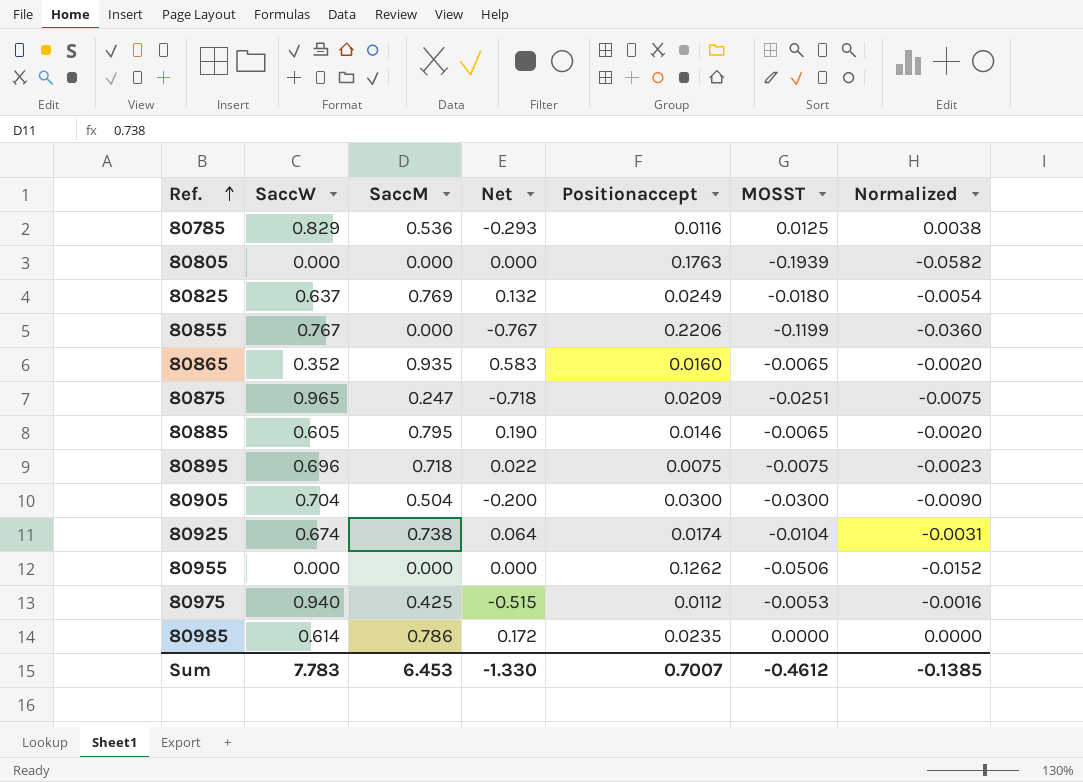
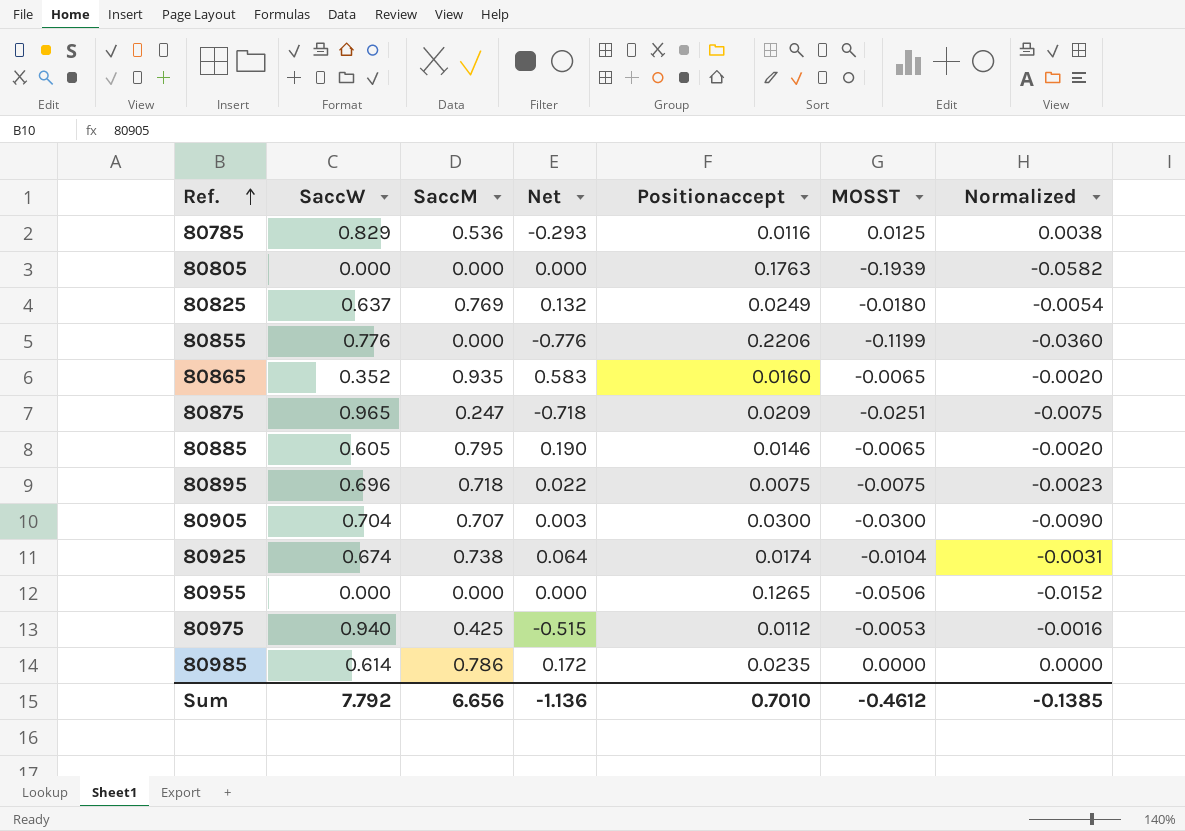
80855 | SaccW: 0.767 -> 0.776
80855 | Net: -0.767 -> -0.776
80905 | SaccM: 0.504 -> 0.707
80905 | Net: -0.200 -> 0.003
80955 | Positionaccept: 0.1262 -> 0.1265
Sum | SaccW: 7.783 -> 7.792
Sum | SaccM: 6.453 -> 6.656
Sum | Net: -1.330 -> -1.136
Sum | Positionaccept: 0.7007 -> 0.7010

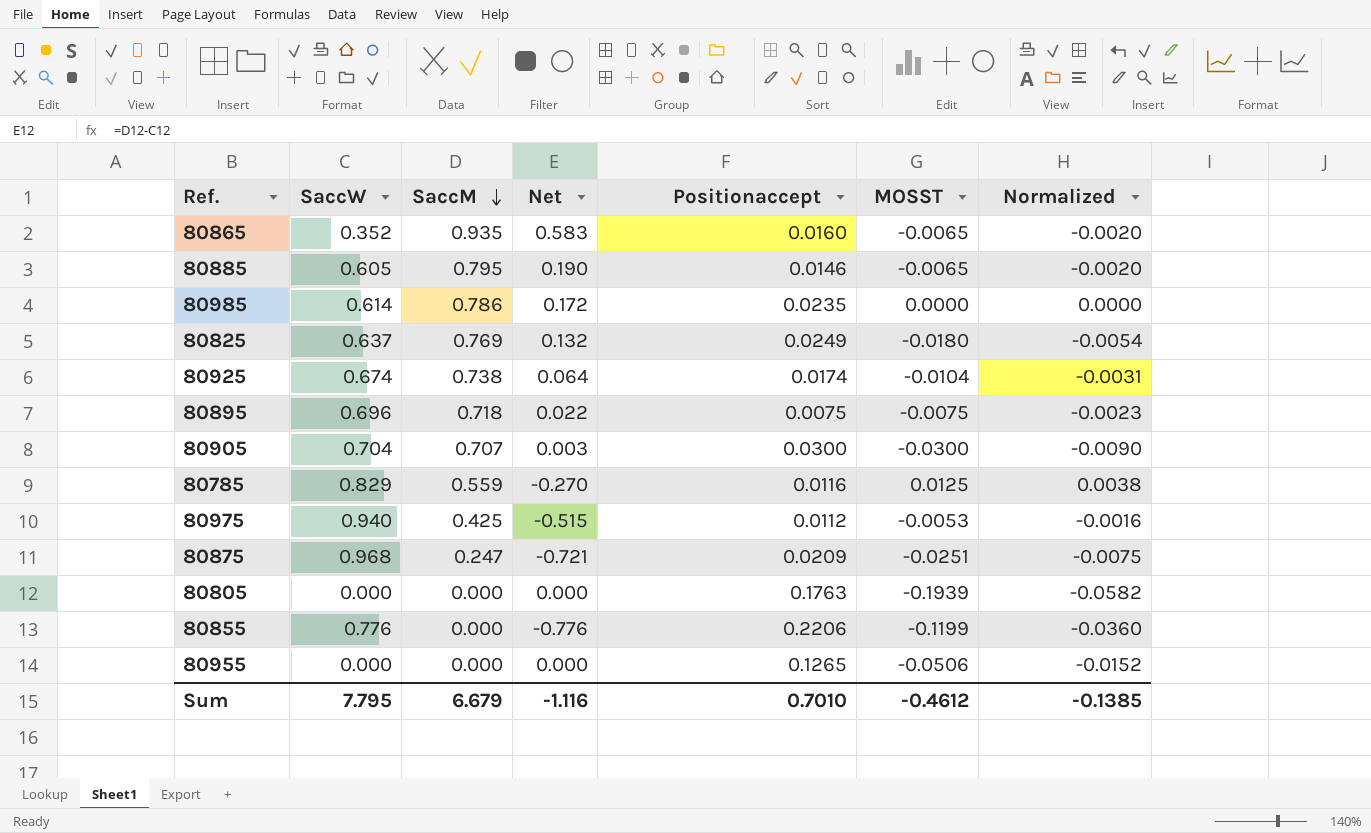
row order: Ref. ascending -> SaccM descending
80785 | SaccM: 0.536 -> 0.559
80785 | Net: -0.293 -> -0.270
80875 | SaccW: 0.965 -> 0.968
80875 | Net: -0.718 -> -0.721
Sum | SaccW: 7.792 -> 7.795
Sum | SaccM: 6.656 -> 6.679
Sum | Net: -1.136 -> -1.116

